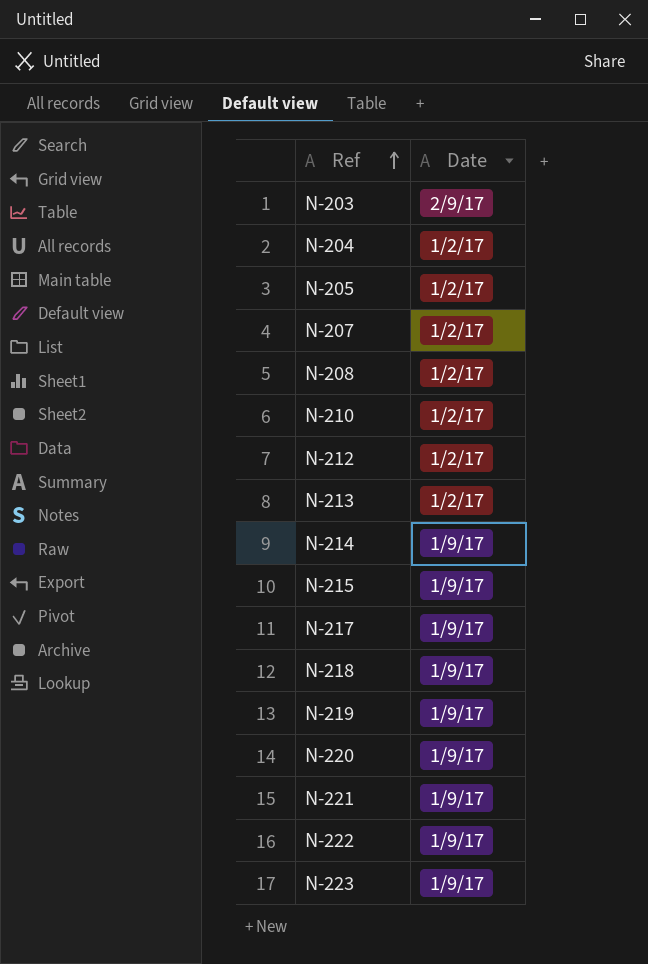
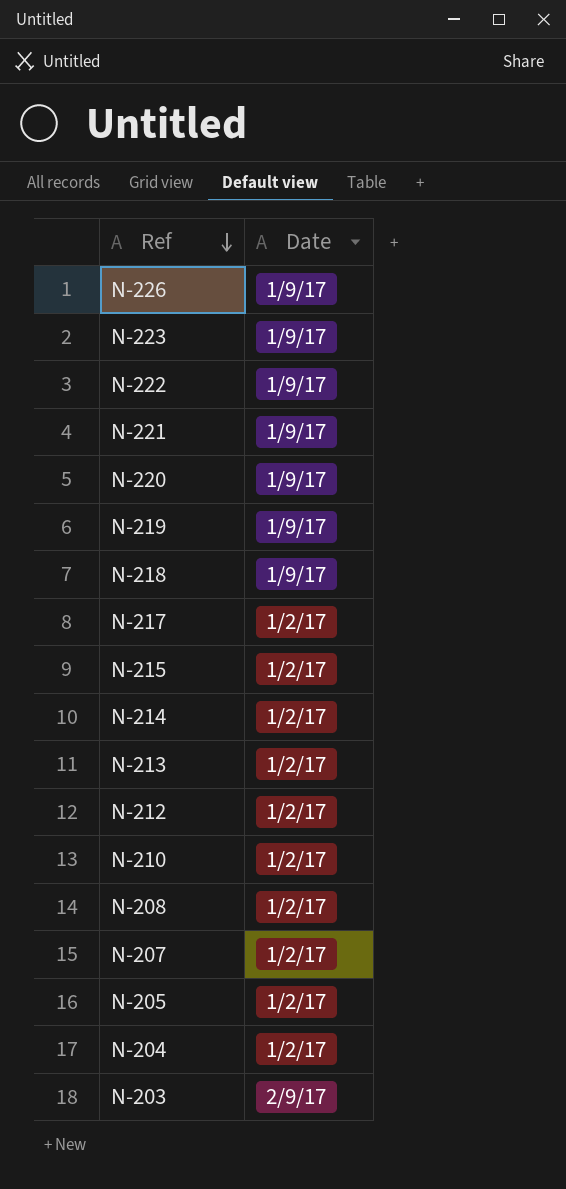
row order: Ref ascending -> Ref descending
row N-226: none -> 1/9/17
N-217 | Date: 1/9/17 -> 1/2/17
N-215 | Date: 1/9/17 -> 1/2/17
N-214 | Date: 1/9/17 -> 1/2/17

